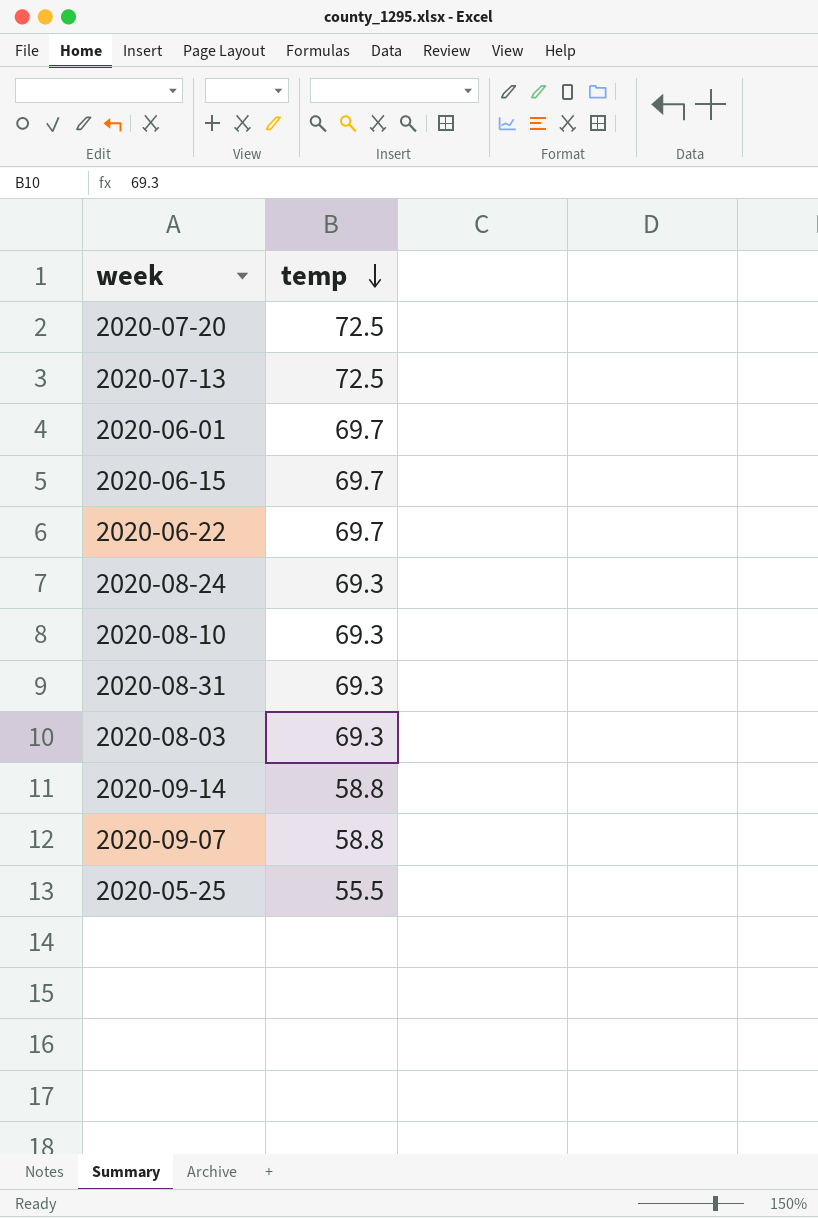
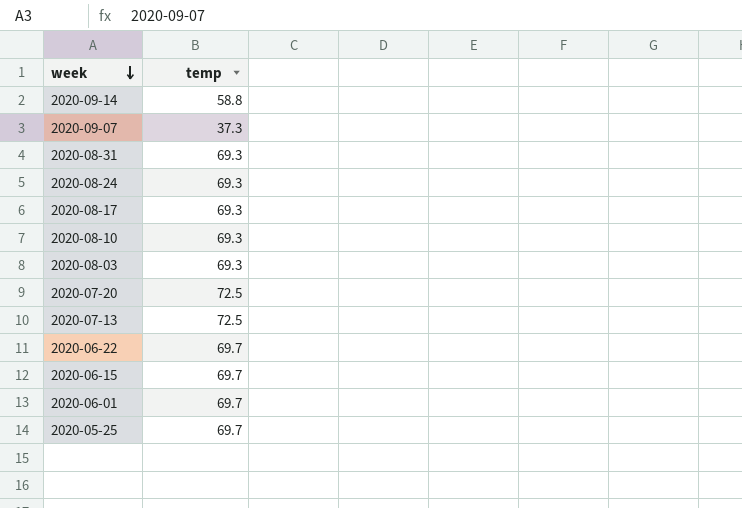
row order: temp descending -> week descending
2020-09-07 | temp: 58.8 -> 37.3
row 2020-08-17: none -> 69.3
2020-05-25 | temp: 55.5 -> 69.7

